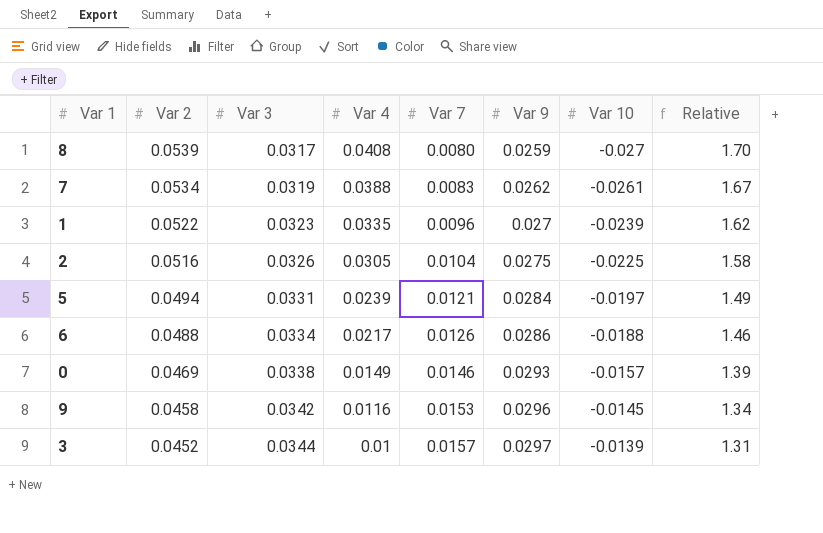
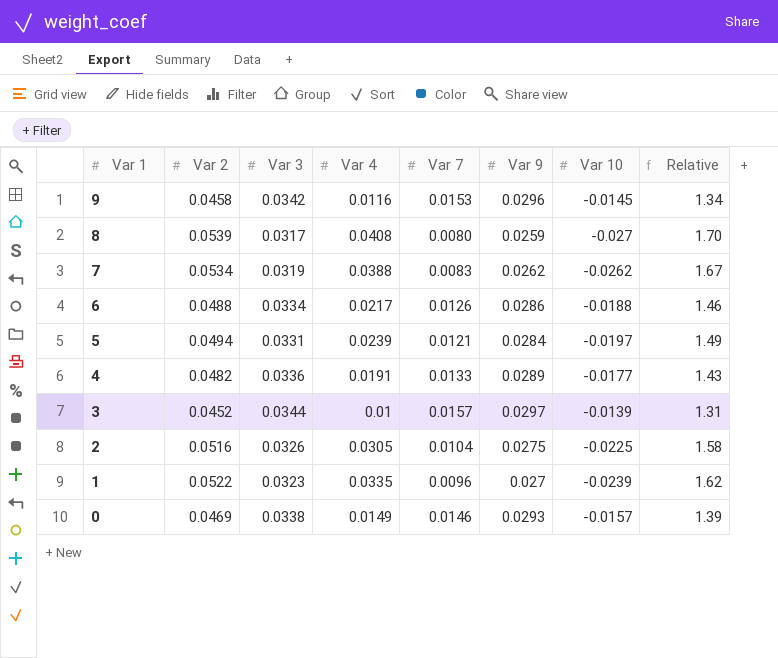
row order: Var 2 descending -> Var 1 descending
7 | Var 10: -0.0261 -> -0.0262
row 4: none -> 0.0482 | 0.0336 | 0.0191 | 0.0133 | 0.0289 | -0.0177 | 1.43

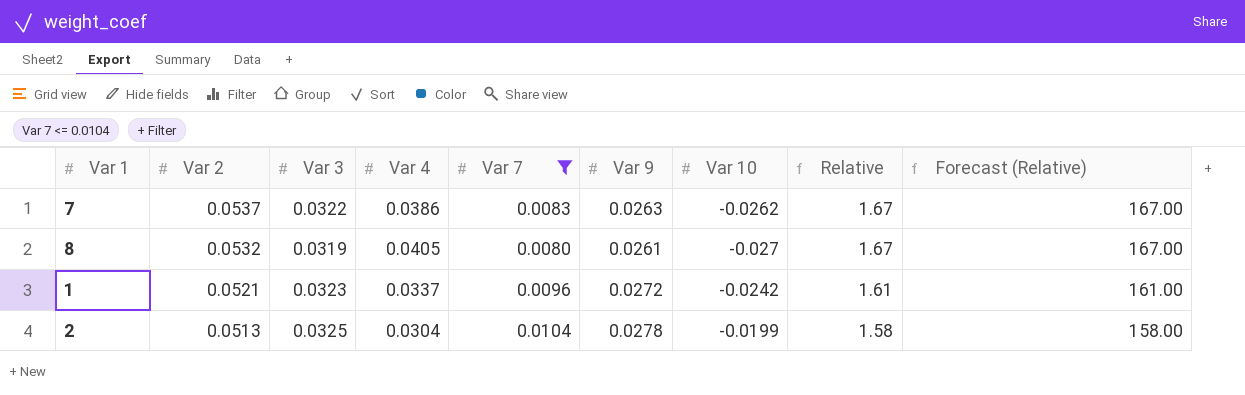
filter: none -> Var 7 <= 0.0104
row order: Var 1 descending -> Var 2 descending
column Forecast (Relative) | formula: none -> [Relative] * 100
7 | Var 2: 0.0534 -> 0.0537
7 | Var 3: 0.0319 -> 0.0322
7 | Var 4: 0.0388 -> 0.0386
7 | Var 9: 0.0262 -> 0.0263
8 | Var 2: 0.0539 -> 0.0532
8 | Var 3: 0.0317 -> 0.0319
8 | Var 4: 0.0408 -> 0.0405
8 | Var 9: 0.0259 -> 0.0261
8 | Relative: 1.70 -> 1.67
1 | Var 2: 0.0522 -> 0.0521
1 | Var 4: 0.0335 -> 0.0337
1 | Var 9: 0.027 -> 0.0272
1 | Var 10: -0.0239 -> -0.0242
1 | Relative: 1.62 -> 1.61
2 | Var 2: 0.0516 -> 0.0513
2 | Var 3: 0.0326 -> 0.0325
2 | Var 4: 0.0305 -> 0.0304
2 | Var 9: 0.0275 -> 0.0278
2 | Var 10: -0.0225 -> -0.0199

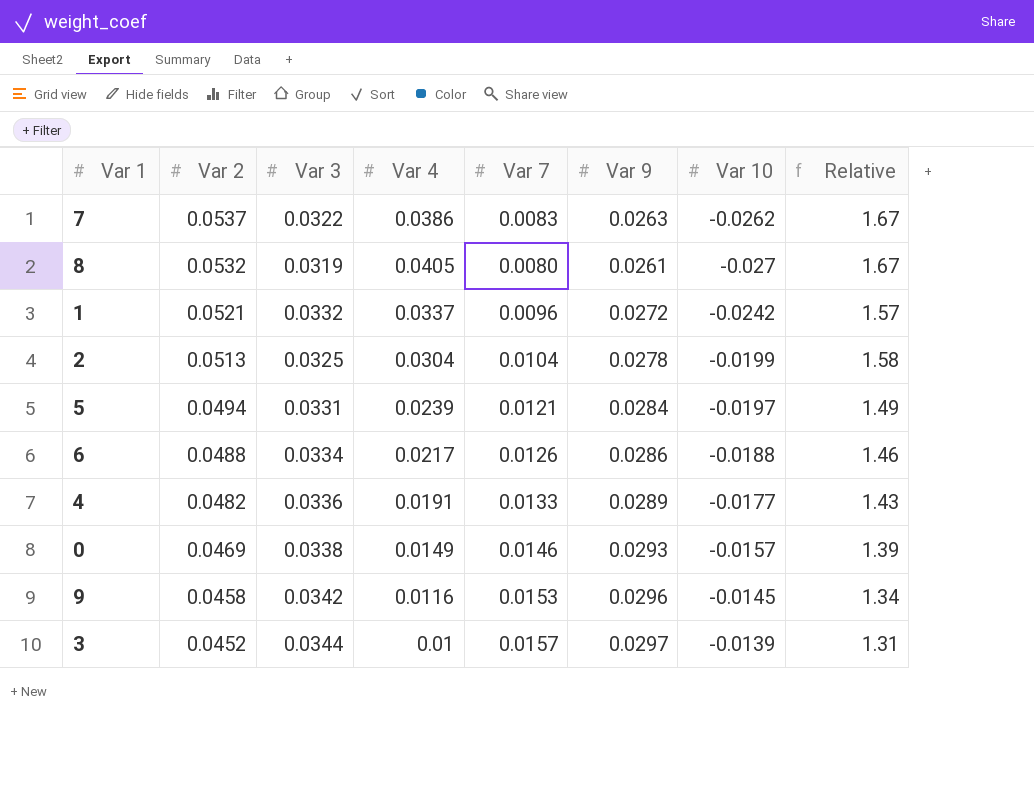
filter: Var 7 <= 0.0104 -> none
column Forecast (Relative) | formula: [Relative] * 100 -> none
1 | Var 3: 0.0323 -> 0.0332
1 | Relative: 1.61 -> 1.57

